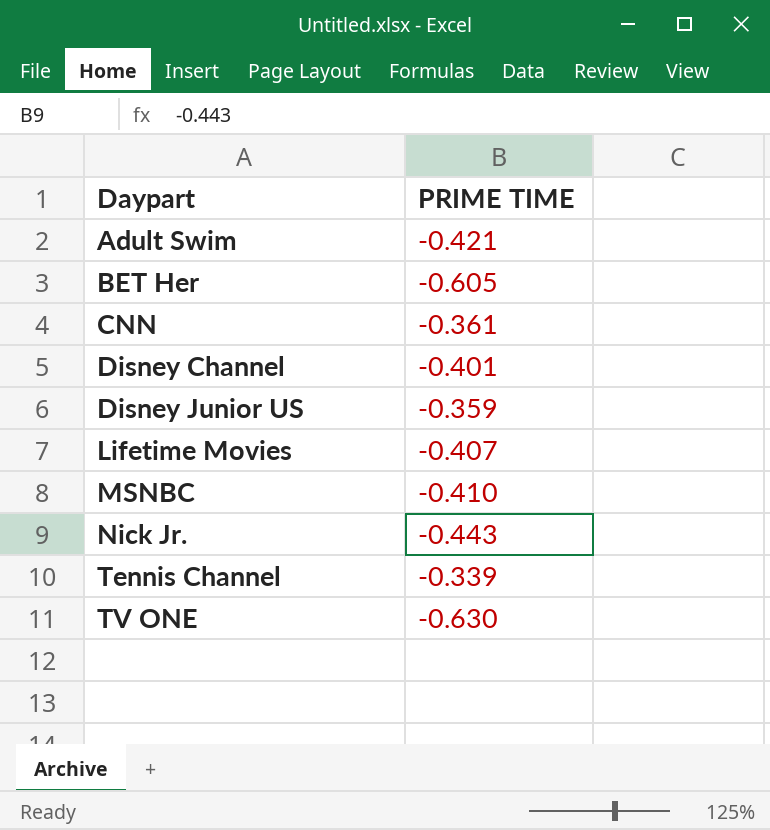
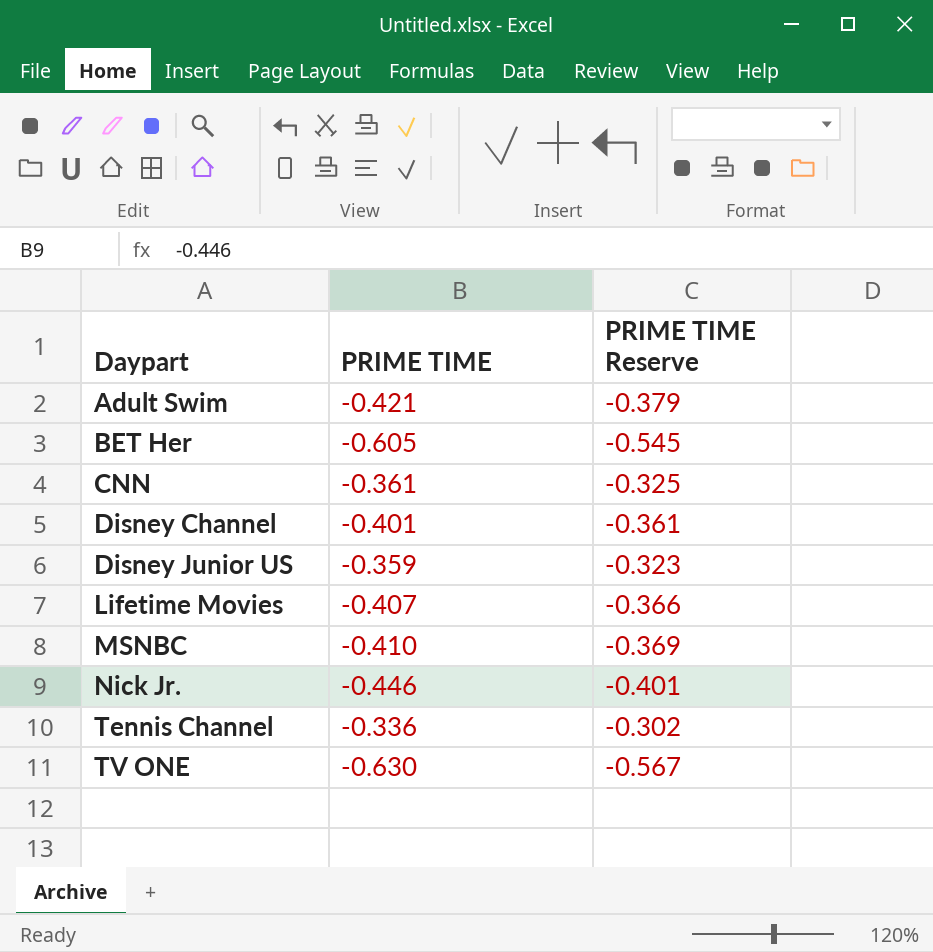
column PRIME TIME Reserve | formula: none -> [PRIME TIME] * 0.9
Nick Jr. | PRIME TIME: -0.443 -> -0.446
Tennis Channel | PRIME TIME: -0.339 -> -0.336

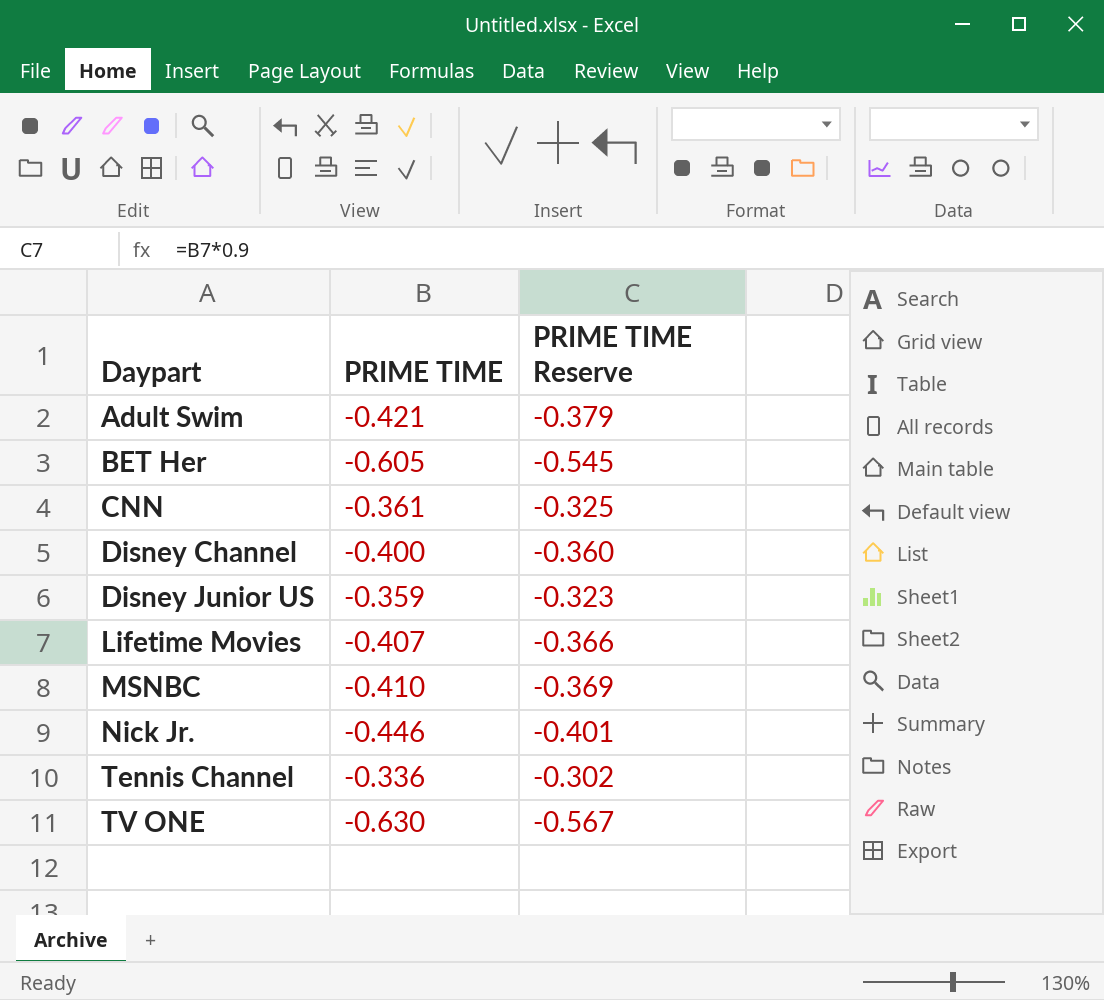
Disney Channel | PRIME TIME: -0.401 -> -0.400
Disney Channel | PRIME TIME Reserve: -0.361 -> -0.360

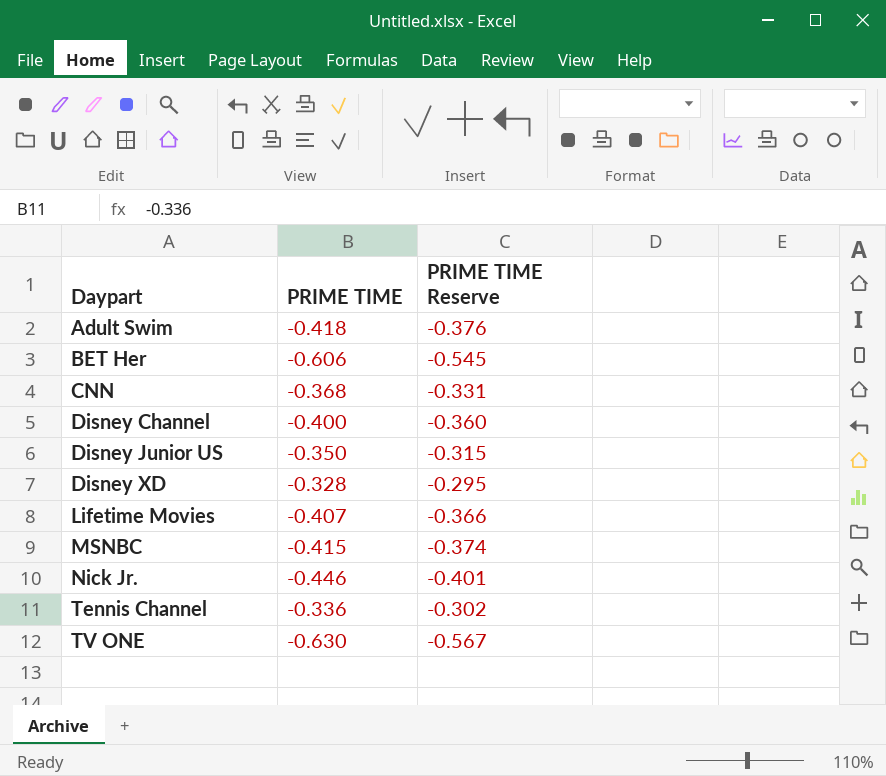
Adult Swim | PRIME TIME: -0.421 -> -0.418
Adult Swim | PRIME TIME Reserve: -0.379 -> -0.376
BET Her | PRIME TIME: -0.605 -> -0.606
CNN | PRIME TIME: -0.361 -> -0.368
CNN | PRIME TIME Reserve: -0.325 -> -0.331
Disney Junior US | PRIME TIME: -0.359 -> -0.350
Disney Junior US | PRIME TIME Reserve: -0.323 -> -0.315
row Disney XD: none -> -0.328 | -0.295
MSNBC | PRIME TIME: -0.410 -> -0.415
MSNBC | PRIME TIME Reserve: -0.369 -> -0.374

